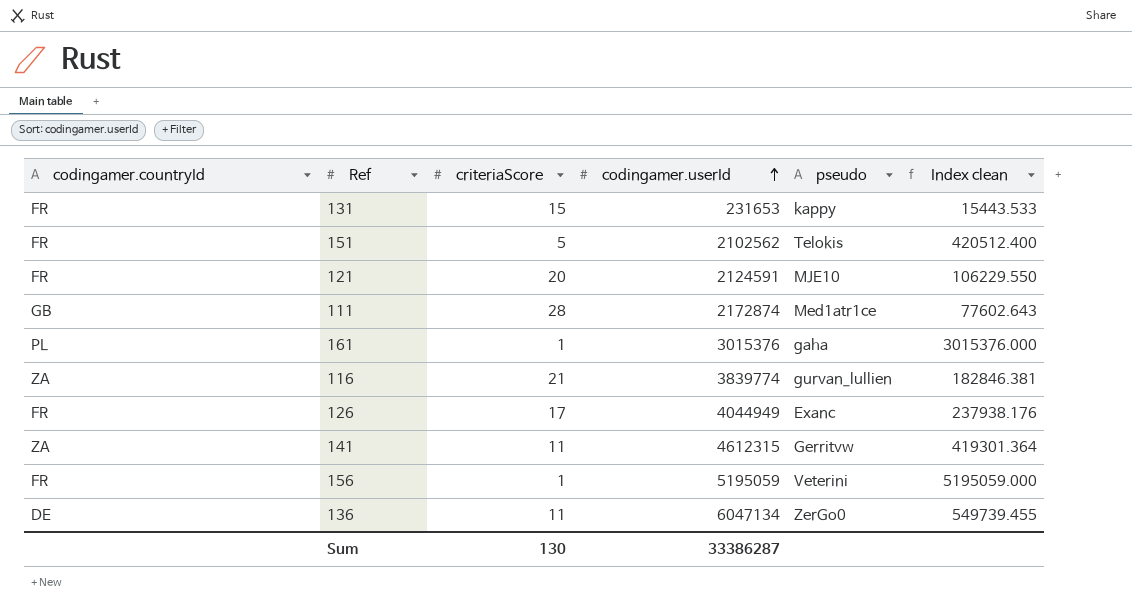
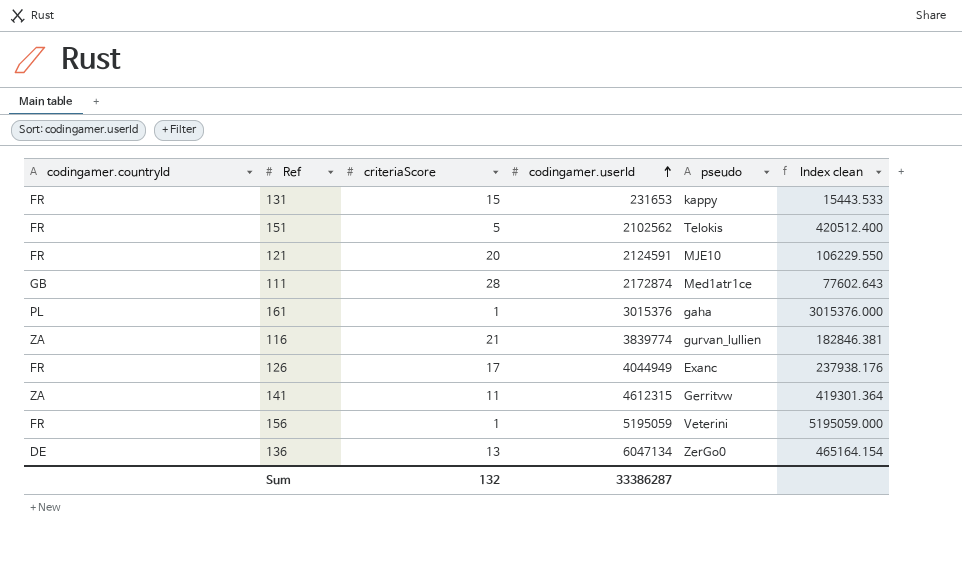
136 | criteriaScore: 11 -> 13
136 | Index clean: 549739.455 -> 465164.154
Sum | criteriaScore: 130 -> 132

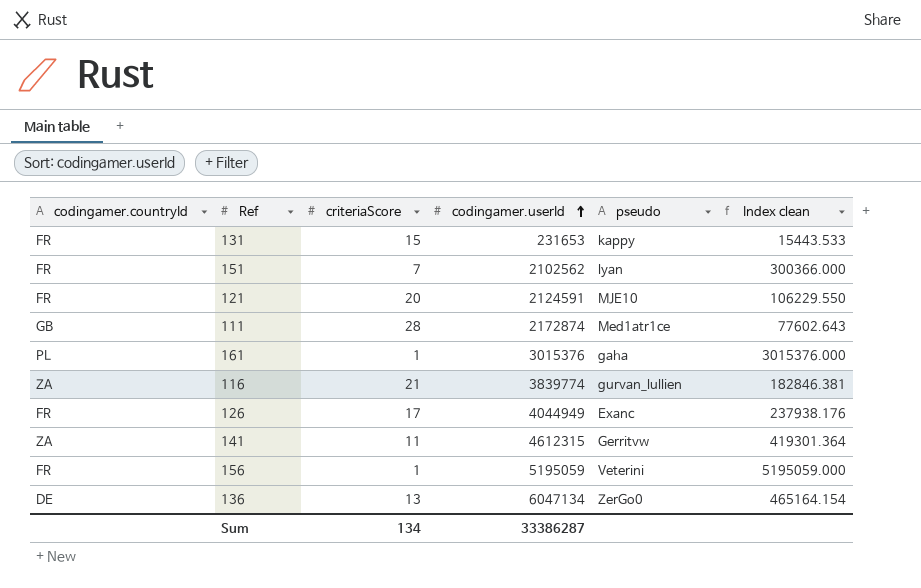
151 | criteriaScore: 5 -> 7
151 | pseudo: Telokis -> lyan
151 | Index clean: 420512.400 -> 300366.000
Sum | criteriaScore: 132 -> 134

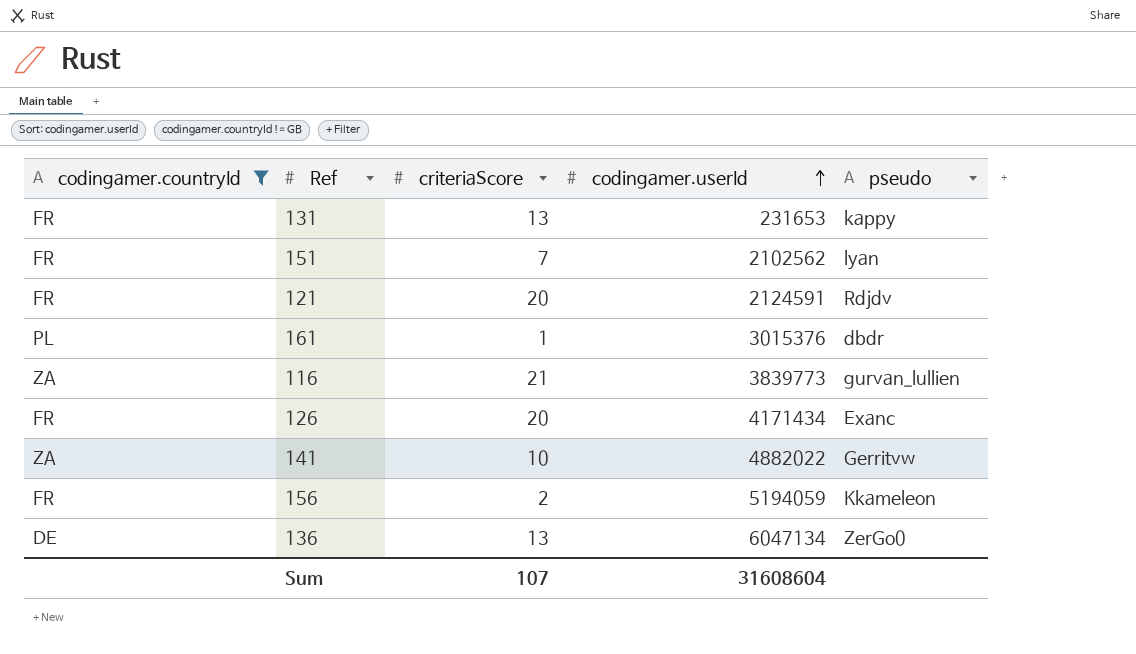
filter: none -> codingamer.countryId != GB
column Index clean | formula: [codingamer.userId] / [criteriaScore] -> none
131 | criteriaScore: 15 -> 13
121 | pseudo: MJE10 -> Rdjdv
161 | pseudo: gaha -> dbdr
116 | codingamer.userId: 3839774 -> 3839773
126 | criteriaScore: 17 -> 20
126 | codingamer.userId: 4044949 -> 4171434
141 | criteriaScore: 11 -> 10
141 | codingamer.userId: 4612315 -> 4882022
156 | criteriaScore: 1 -> 2
156 | codingamer.userId: 5195059 -> 5194059
156 | pseudo: Veterini -> Kkameleon
Sum | criteriaScore: 134 -> 107
Sum | codingamer.userId: 33386287 -> 31608604

